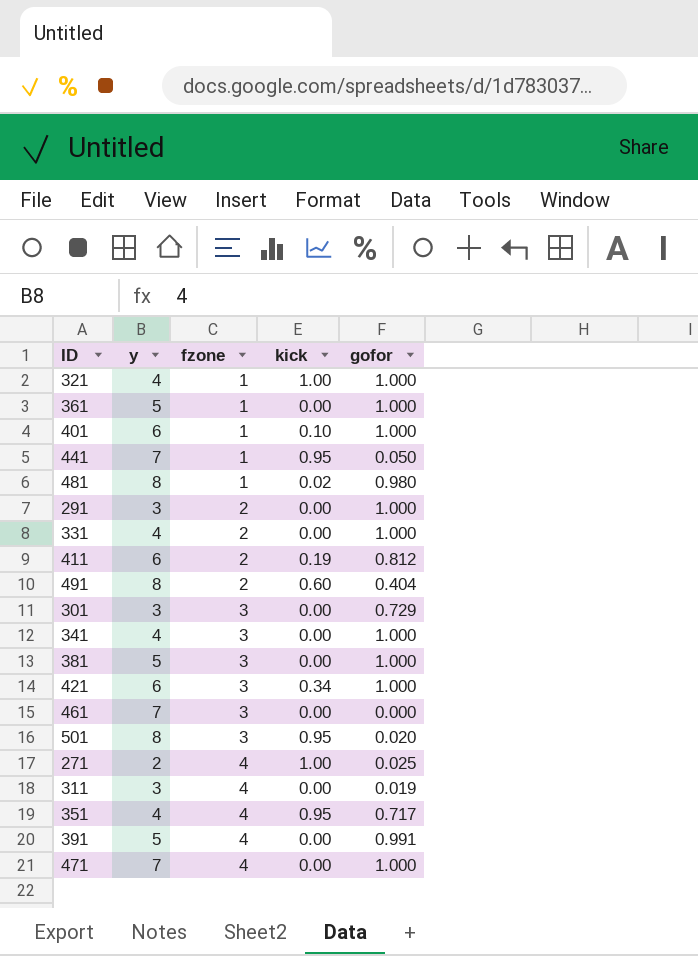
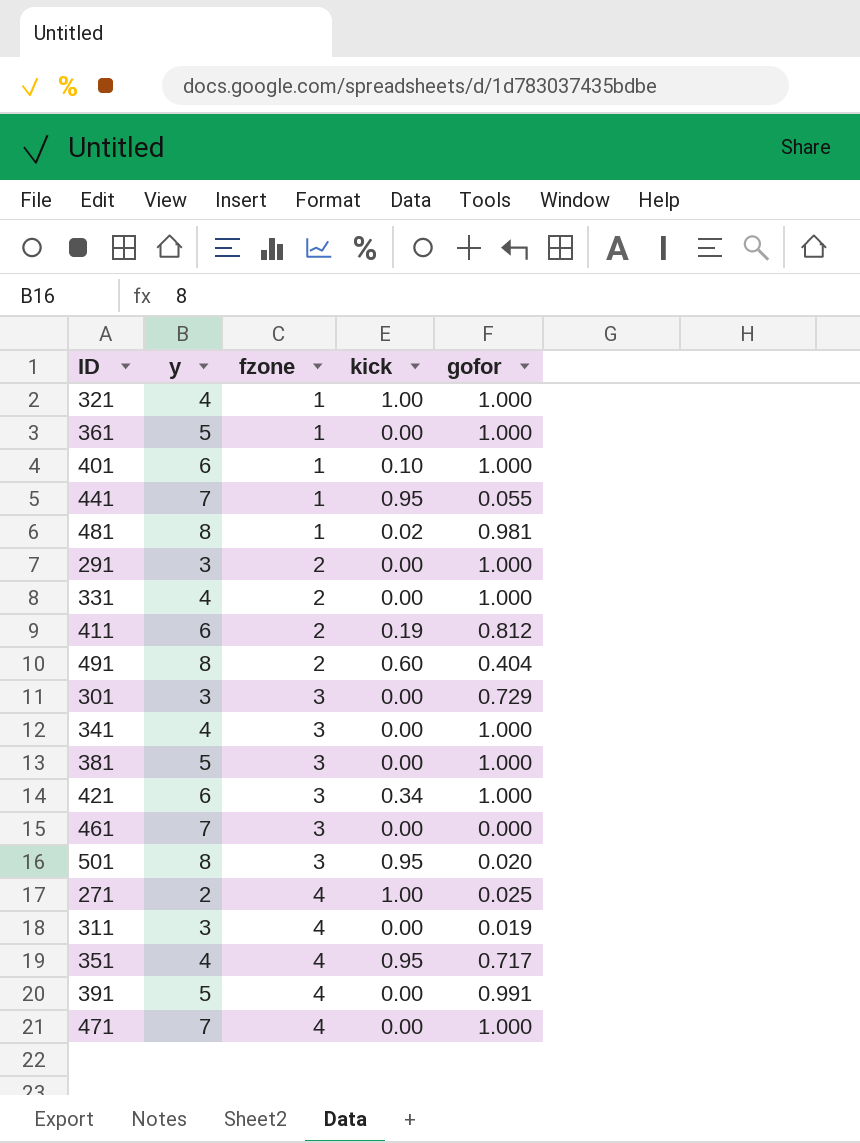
441 | gofor: 0.050 -> 0.055
481 | gofor: 0.980 -> 0.981

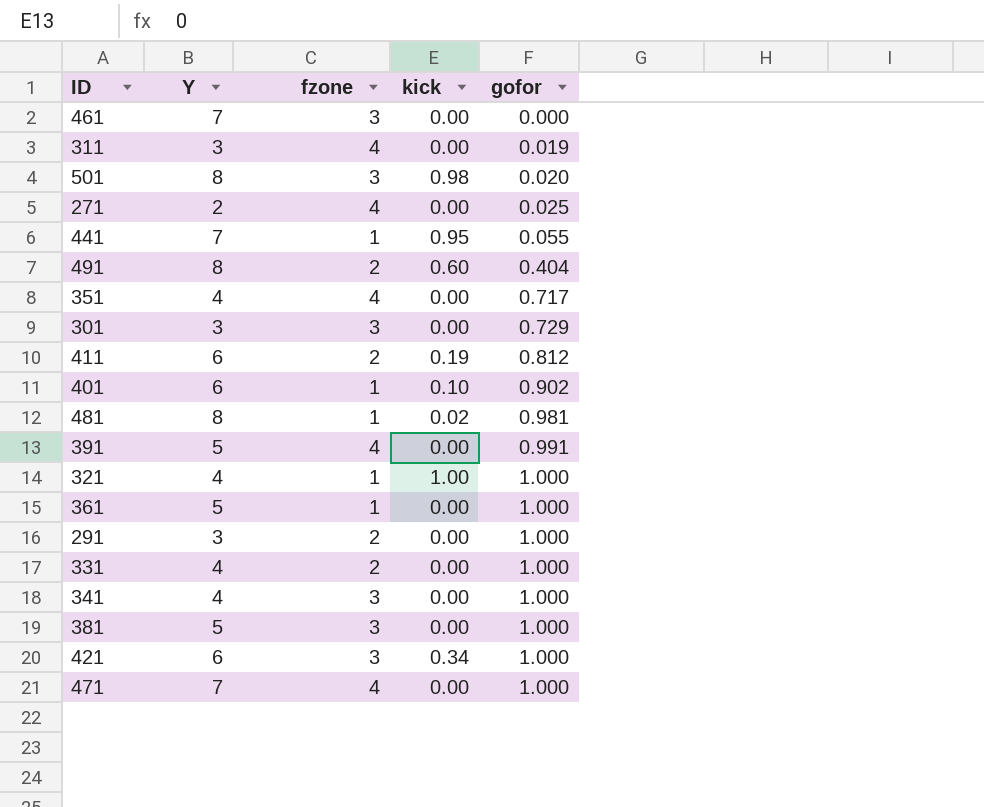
row order: fzone ascending -> gofor ascending
column name: y -> Y
501 | kick: 0.95 -> 0.98
271 | kick: 1.00 -> 0.00
351 | kick: 0.95 -> 0.00
401 | gofor: 1.000 -> 0.902

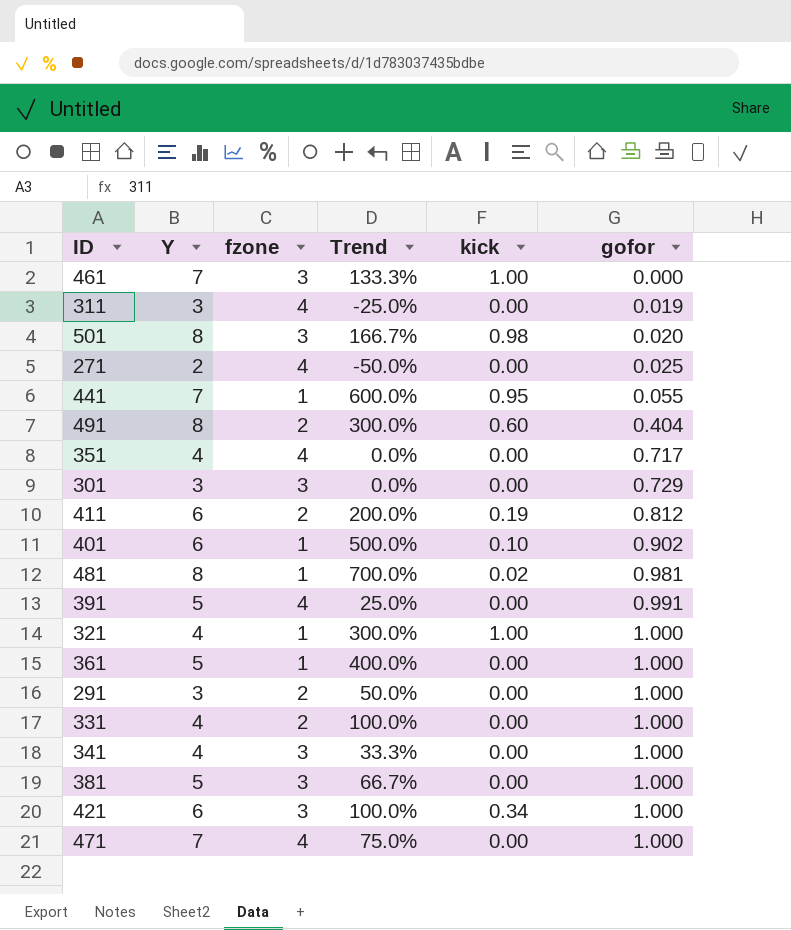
column Trend | formula: none -> ([Y] - [fzone]) / [fzone]
461 | kick: 0.00 -> 1.00

